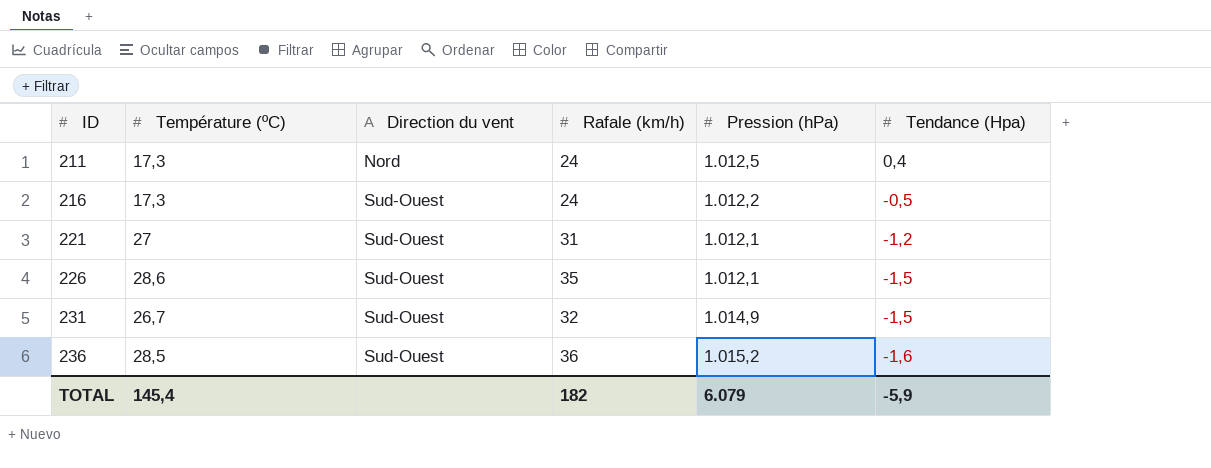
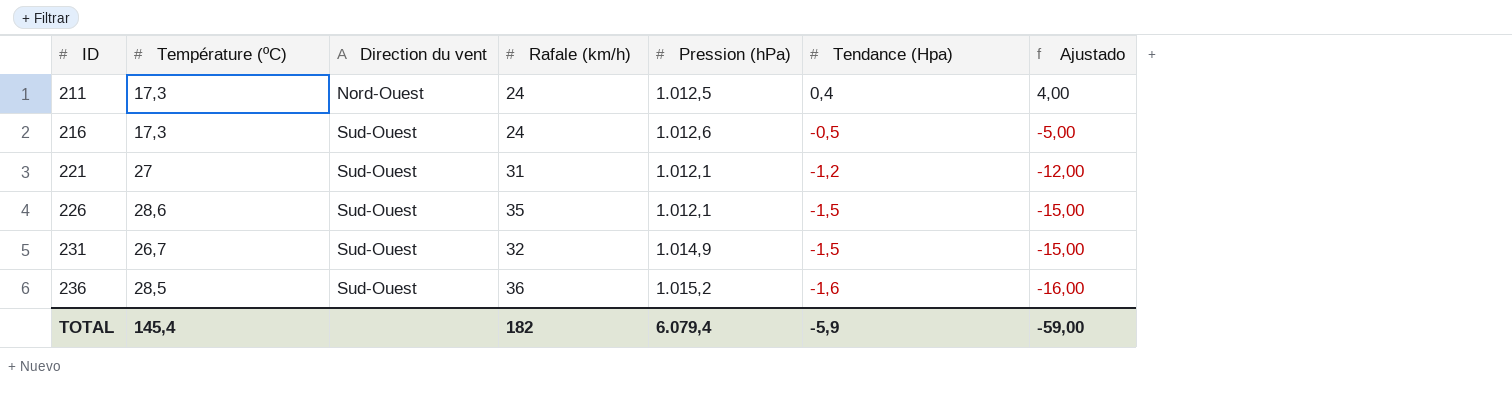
column Ajustado | formula: none -> [Tendance (Hpa)] * 10
211 | Direction du vent: Nord -> Nord-Ouest
216 | Pression (hPa): 1.012,2 -> 1.012,6
TOTAL | Pression (hPa): 6.079 -> 6.079,4

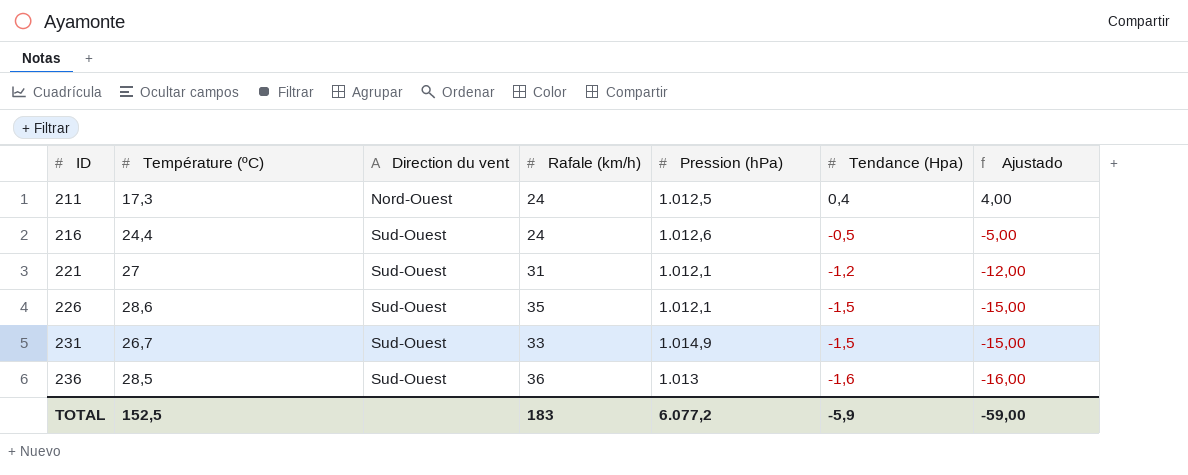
216 | Température (ºC): 17,3 -> 24,4
231 | Rafale (km/h): 32 -> 33
236 | Pression (hPa): 1.015,2 -> 1.013
TOTAL | Température (ºC): 145,4 -> 152,5
TOTAL | Rafale (km/h): 182 -> 183
TOTAL | Pression (hPa): 6.079,4 -> 6.077,2

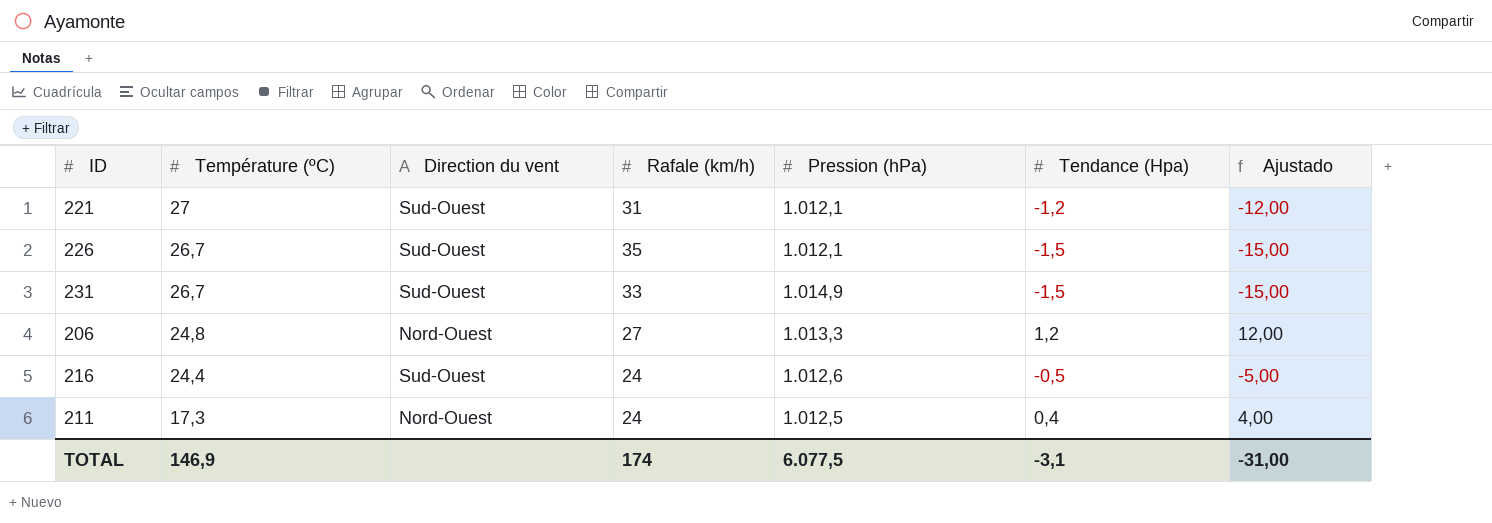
row order: ID ascending -> Température (ºC) descending
row 236: 28,5 | Sud-Ouest | 36 | 1.013 | -1,6 | -16,00 -> none
226 | Température (ºC): 28,6 -> 26,7
row 206: none -> 24,8 | Nord-Ouest | 27 | 1.013,3 | 1,2 | 12,00
TOTAL | Température (ºC): 152,5 -> 146,9
TOTAL | Rafale (km/h): 183 -> 174
TOTAL | Pression (hPa): 6.077,2 -> 6.077,5
TOTAL | Tendance (Hpa): -5,9 -> -3,1
TOTAL | Ajustado: -59,00 -> -31,00

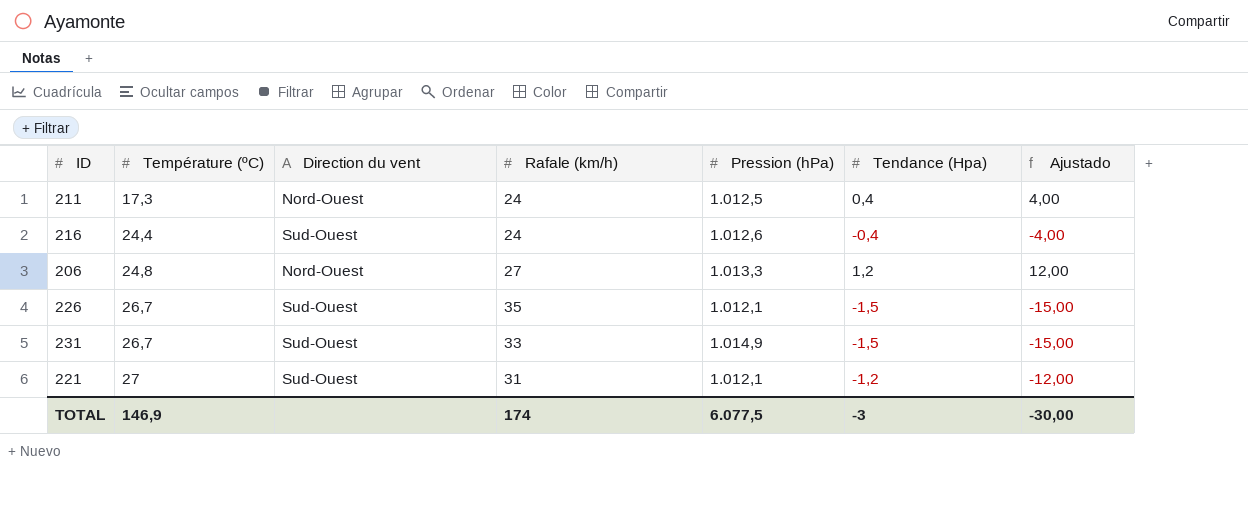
row order: Température (ºC) descending -> Température (ºC) ascending
216 | Tendance (Hpa): -0,5 -> -0,4
216 | Ajustado: -5,00 -> -4,00
TOTAL | Tendance (Hpa): -3,1 -> -3
TOTAL | Ajustado: -31,00 -> -30,00

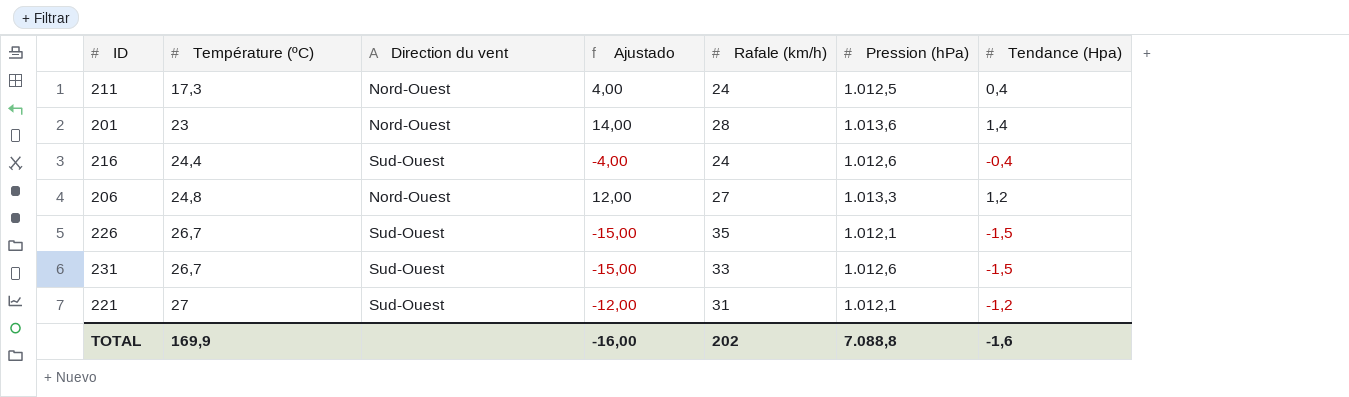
column Ajustado | position: 7 -> 4
row 201: none -> 23 | Nord-Ouest | 14,00 | 28 | 1.013,6 | 1,4
231 | Pression (hPa): 1.014,9 -> 1.012,6
TOTAL | Température (ºC): 146,9 -> 169,9
TOTAL | Ajustado: -30,00 -> -16,00
TOTAL | Rafale (km/h): 174 -> 202
TOTAL | Pression (hPa): 6.077,5 -> 7.088,8
TOTAL | Tendance (Hpa): -3 -> -1,6

